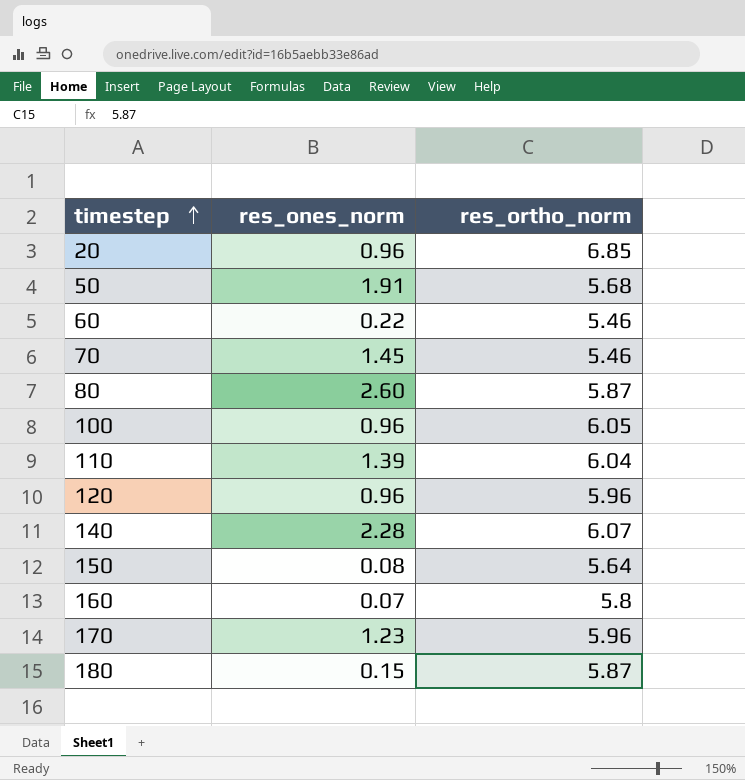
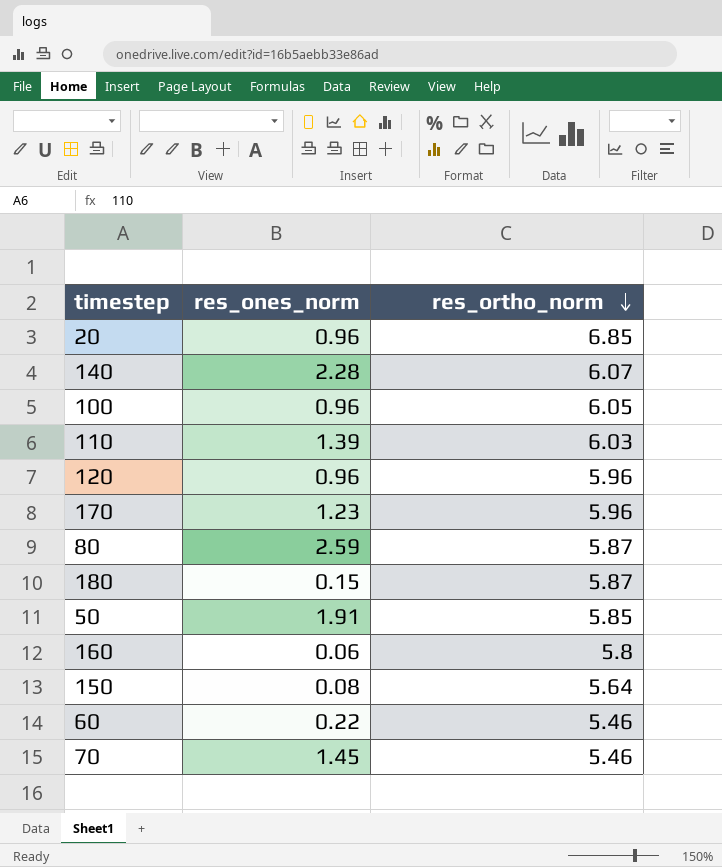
row order: timestep ascending -> res_ortho_norm descending
110 | res_ortho_norm: 6.04 -> 6.03
80 | res_ones_norm: 2.60 -> 2.59
50 | res_ortho_norm: 5.68 -> 5.85
160 | res_ones_norm: 0.07 -> 0.06

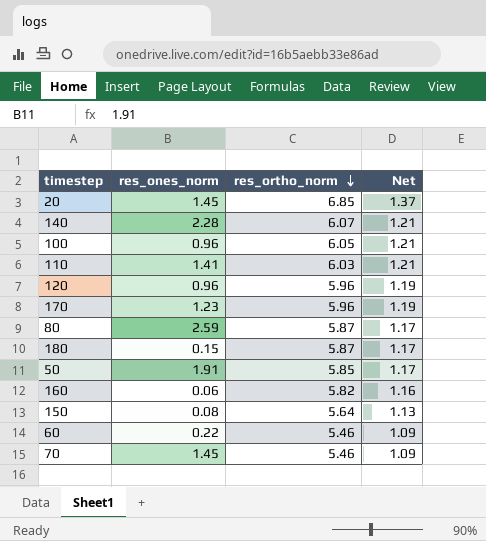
column Net | formula: none -> [res_ortho_norm] * 0.2
20 | res_ones_norm: 0.96 -> 1.45
110 | res_ones_norm: 1.39 -> 1.41
160 | res_ortho_norm: 5.8 -> 5.82

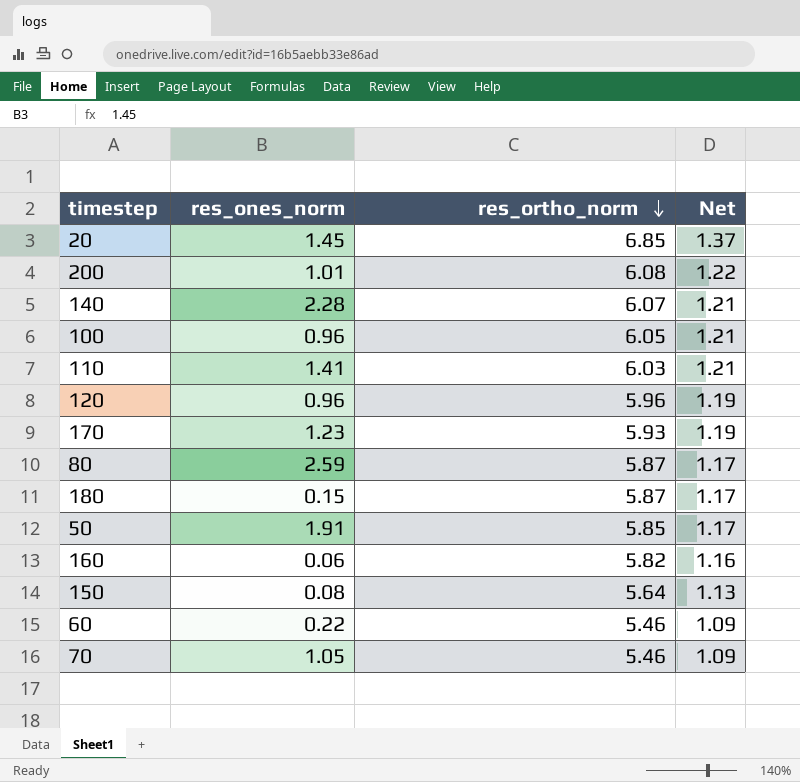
row 200: none -> 1.01 | 6.08 | 1.22
170 | res_ortho_norm: 5.96 -> 5.93
70 | res_ones_norm: 1.45 -> 1.05

